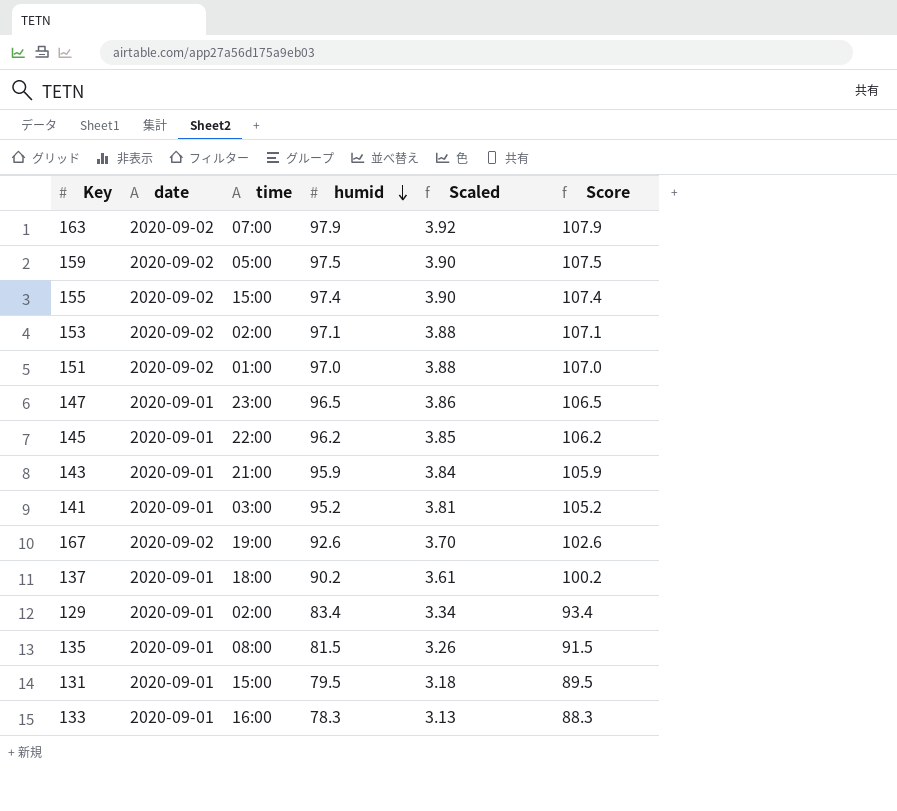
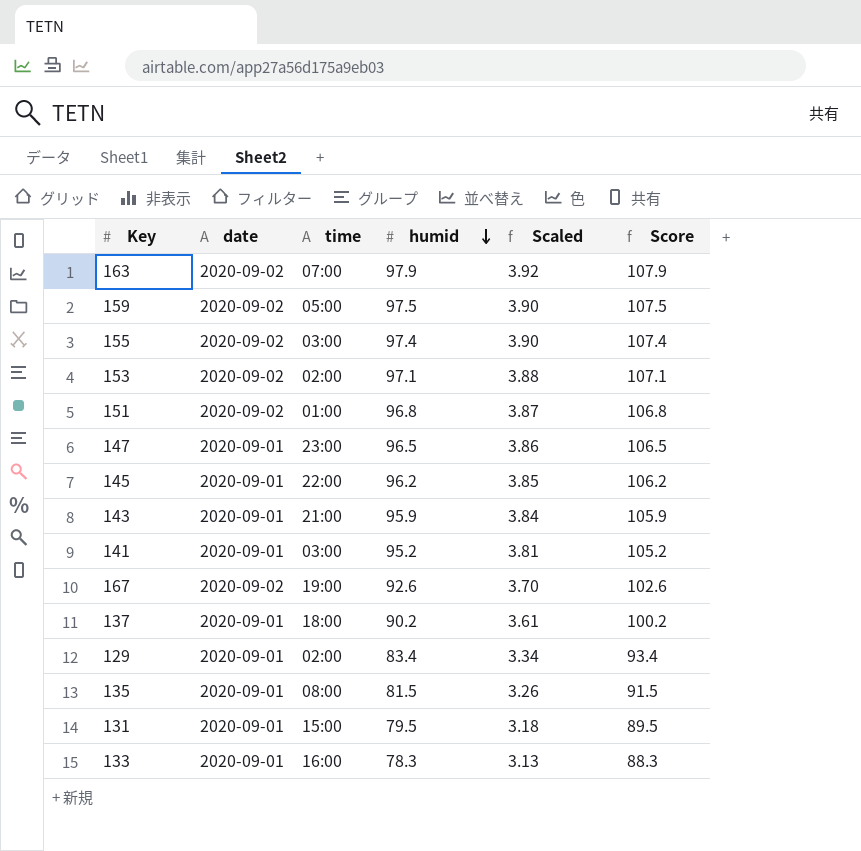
155 | time: 15:00 -> 03:00
151 | humid: 97.0 -> 96.8
151 | Scaled: 3.88 -> 3.87
151 | Score: 107.0 -> 106.8

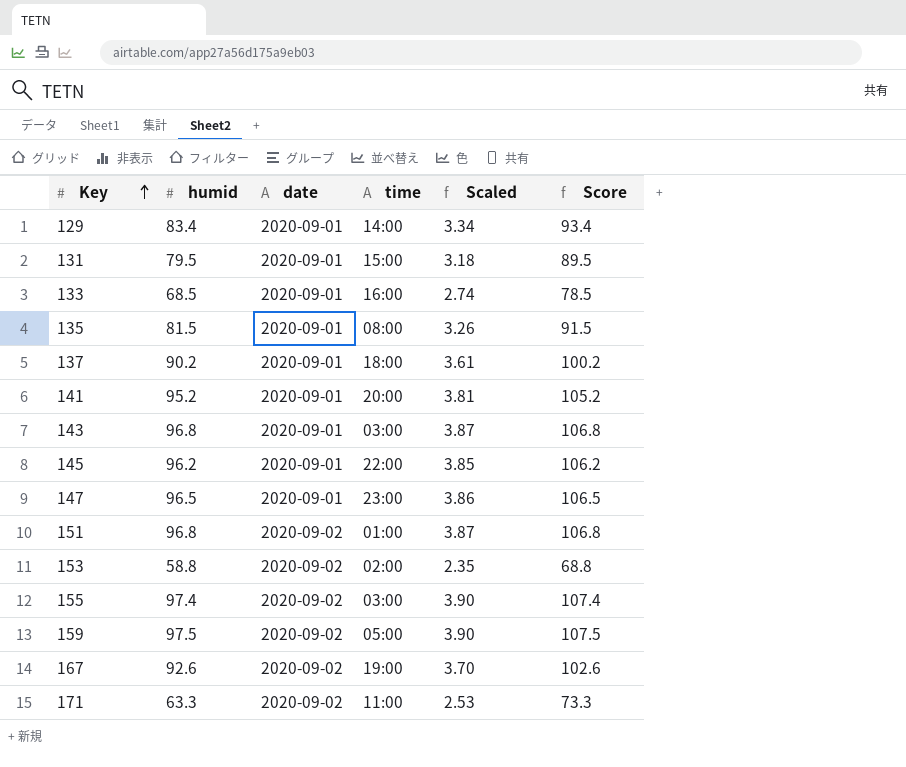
row order: humid descending -> Key ascending
column humid | position: 4 -> 2
row 163: 2020-09-02 | 07:00 | 97.9 | 3.92 | 107.9 -> none
129 | time: 02:00 -> 14:00
133 | humid: 78.3 -> 68.5
133 | Scaled: 3.13 -> 2.74
133 | Score: 88.3 -> 78.5
141 | time: 03:00 -> 20:00
143 | humid: 95.9 -> 96.8
143 | time: 21:00 -> 03:00
143 | Scaled: 3.84 -> 3.87
143 | Score: 105.9 -> 106.8
153 | humid: 97.1 -> 58.8
153 | Scaled: 3.88 -> 2.35
153 | Score: 107.1 -> 68.8
row 171: none -> 63.3 | 2020-09-02 | 11:00 | 2.53 | 73.3

